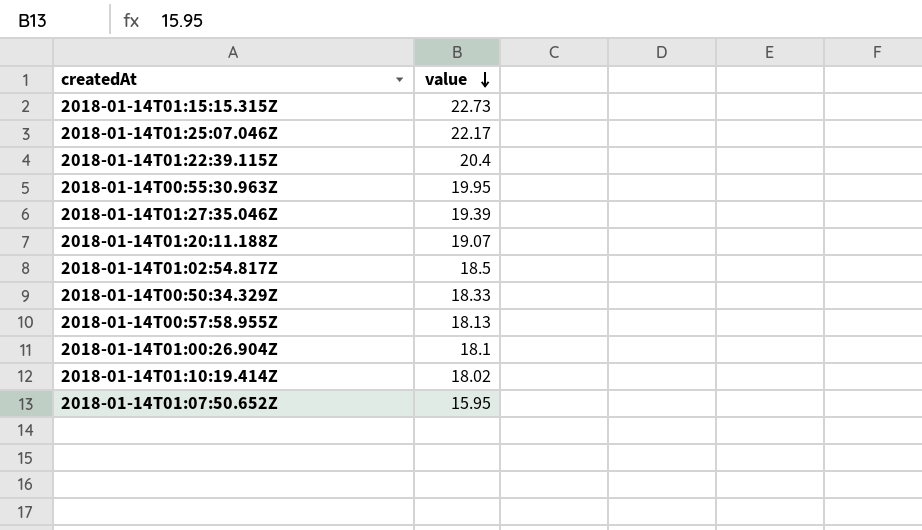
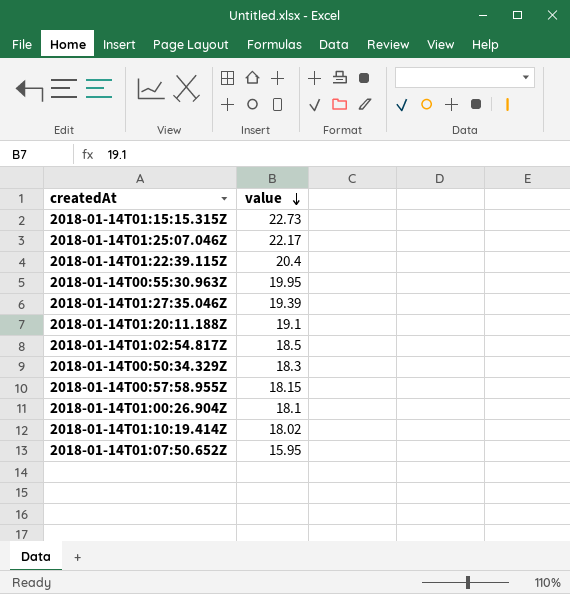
2018-01-14T01:20:11.188Z | value: 19.07 -> 19.1
2018-01-14T00:50:34.329Z | value: 18.33 -> 18.3
2018-01-14T00:57:58.955Z | value: 18.13 -> 18.15

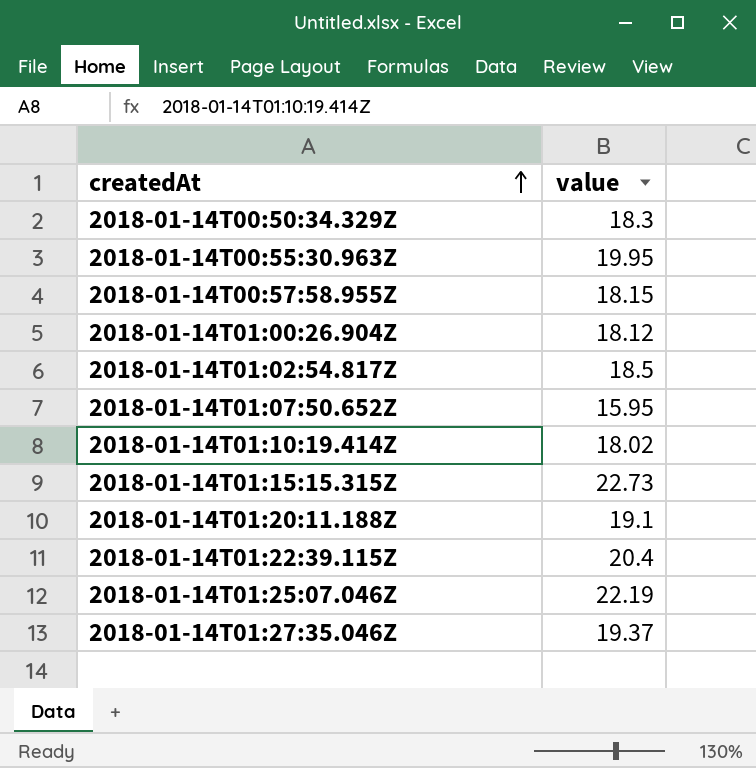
row order: value descending -> createdAt ascending
2018-01-14T01:00:26.904Z | value: 18.1 -> 18.12
2018-01-14T01:25:07.046Z | value: 22.17 -> 22.19
2018-01-14T01:27:35.046Z | value: 19.39 -> 19.37

